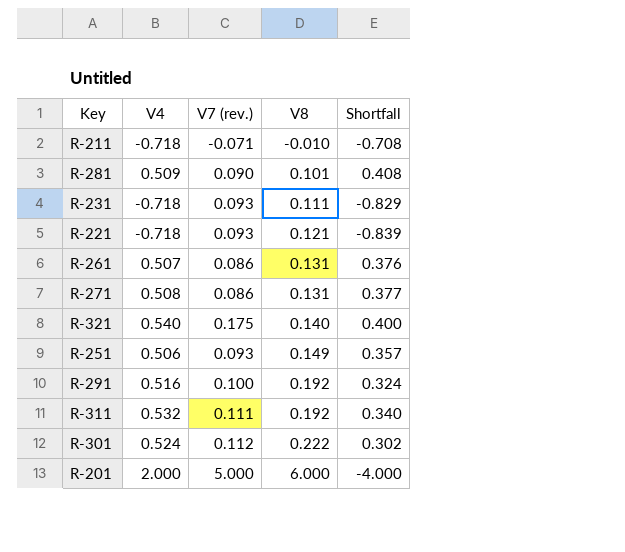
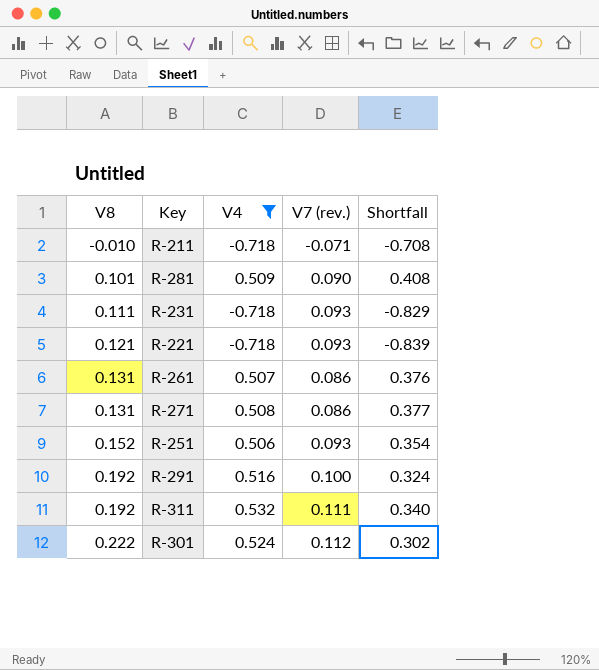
filter: none -> V4 <= 0.532
column V8 | position: 4 -> 1
R-251 | V8: 0.149 -> 0.152
R-251 | Shortfall: 0.357 -> 0.354

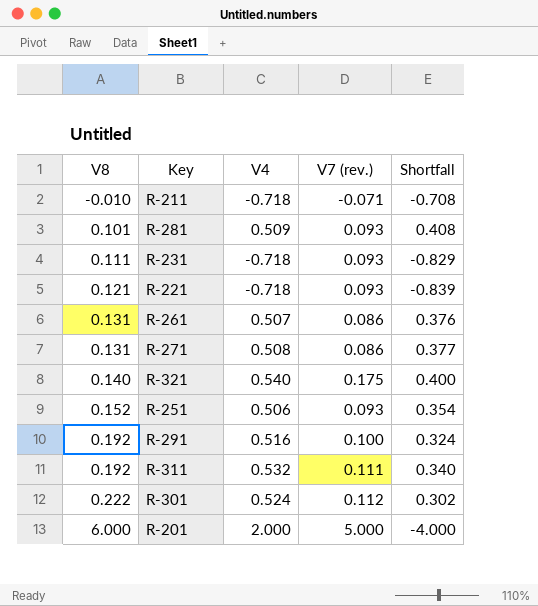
filter: V4 <= 0.532 -> none
R-281 | V7 (rev.): 0.090 -> 0.093

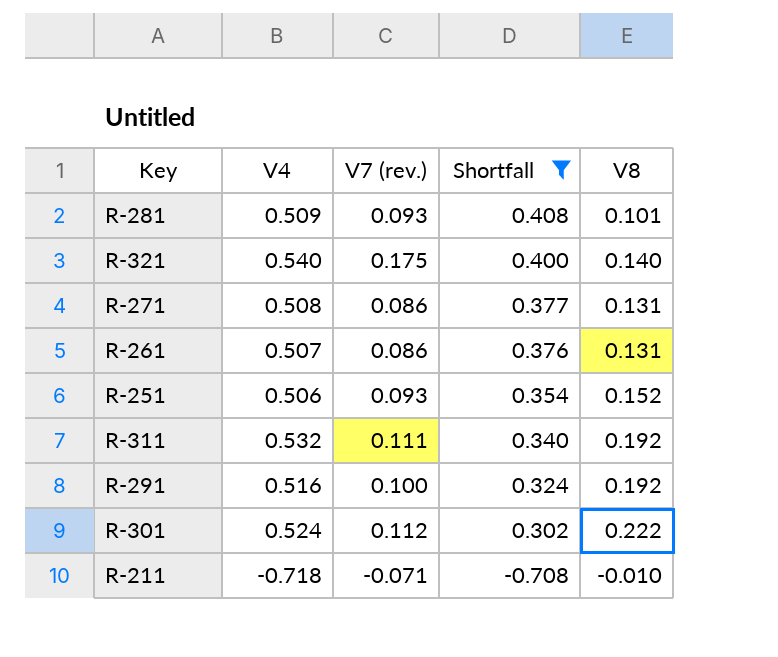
filter: none -> Shortfall >= -0.708
row order: V8 ascending -> Shortfall descending
column V8 | position: 1 -> 5

